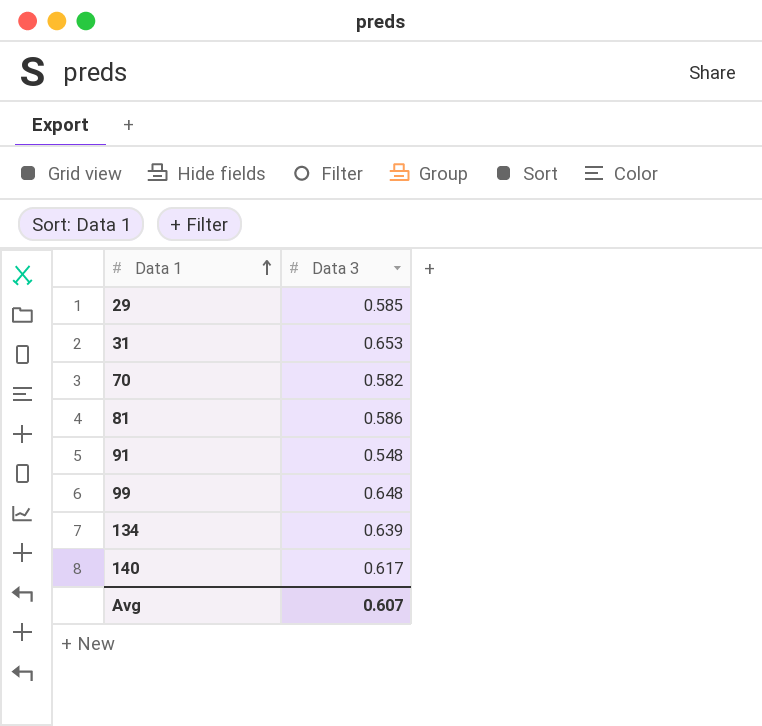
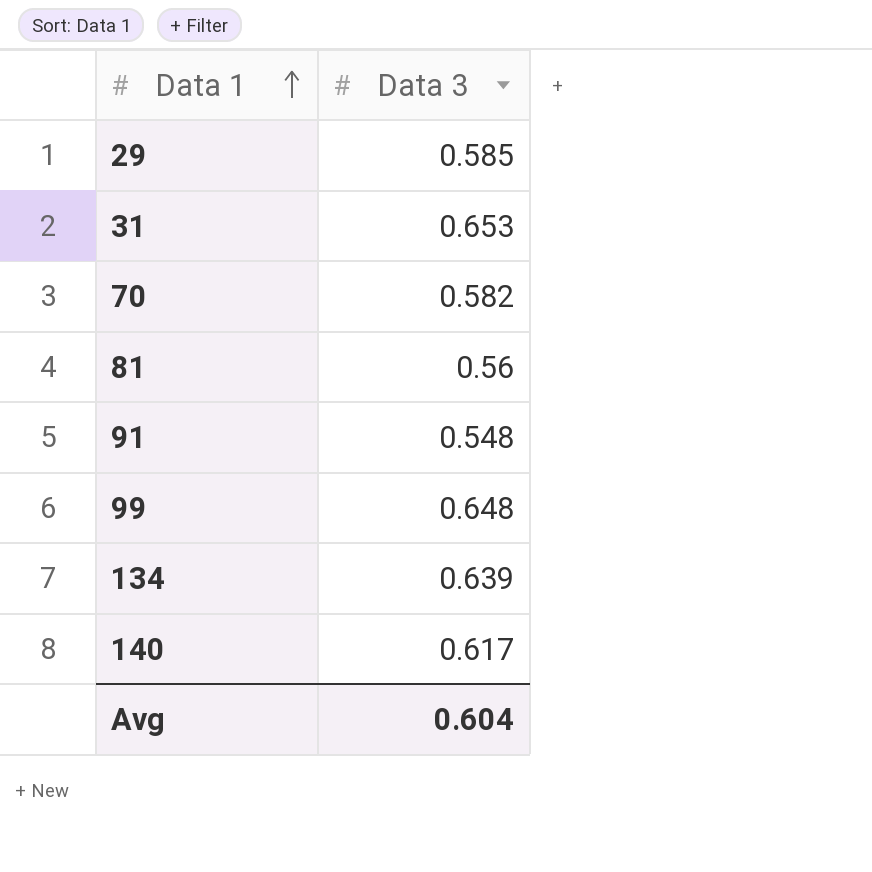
81 | Data 3: 0.586 -> 0.56
Avg | Data 3: 0.607 -> 0.604

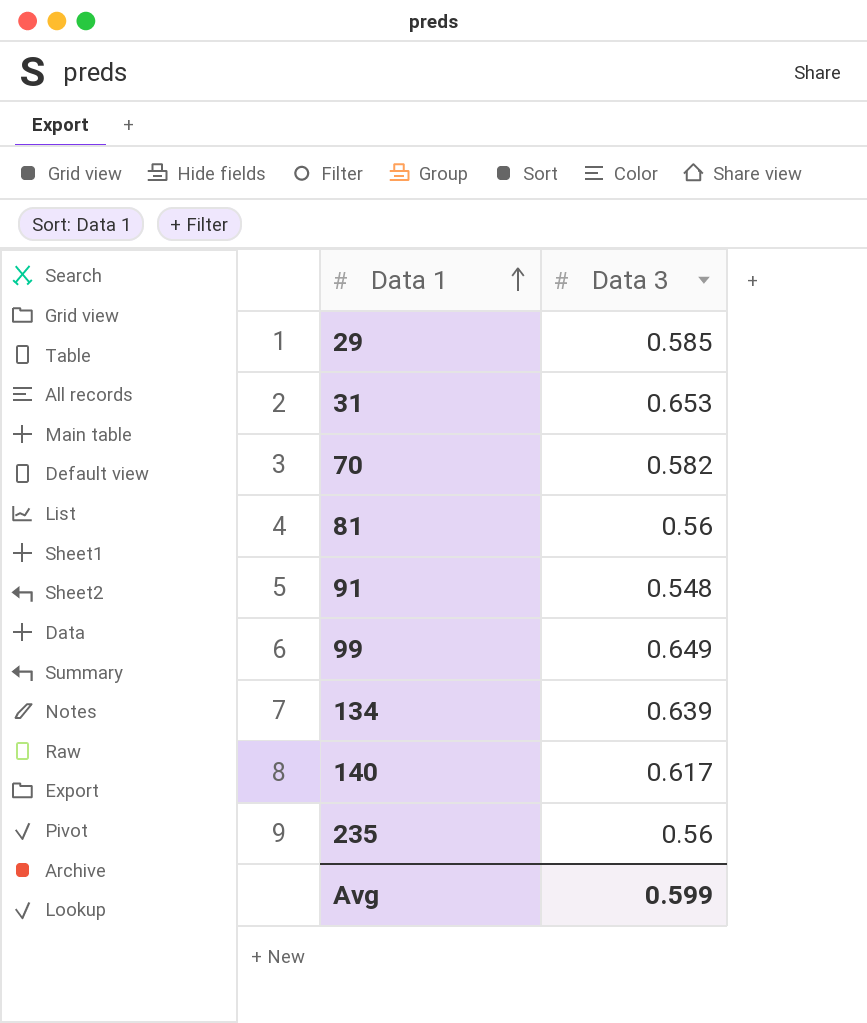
99 | Data 3: 0.648 -> 0.649
row 235: none -> 0.56
Avg | Data 3: 0.604 -> 0.599

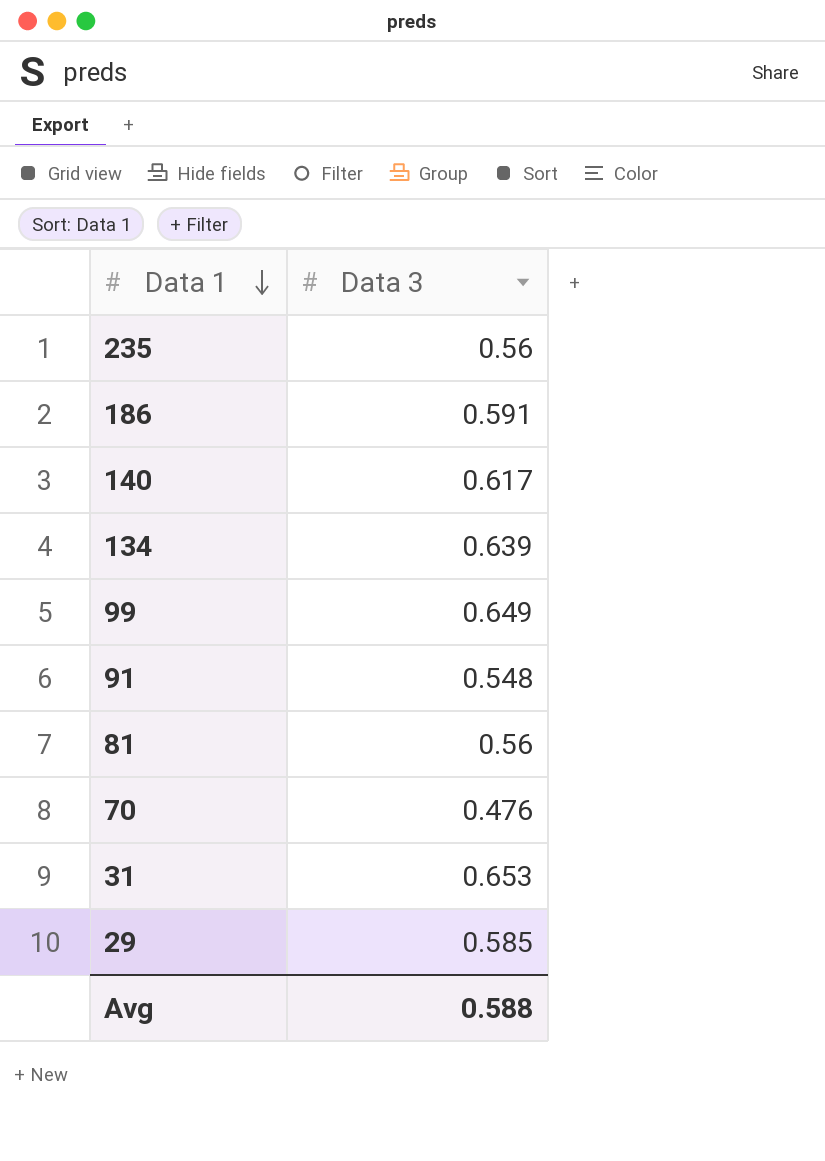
row order: Data 1 ascending -> Data 1 descending
row 186: none -> 0.591
70 | Data 3: 0.582 -> 0.476
Avg | Data 3: 0.599 -> 0.588

